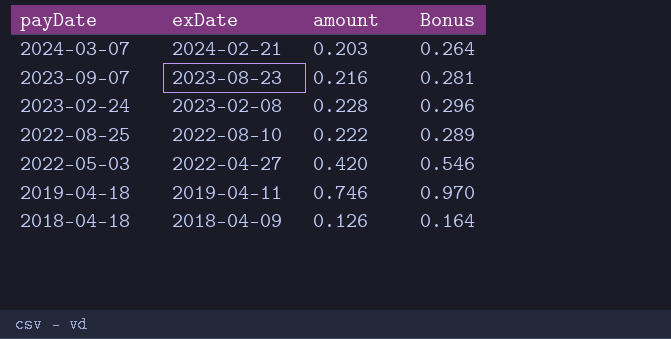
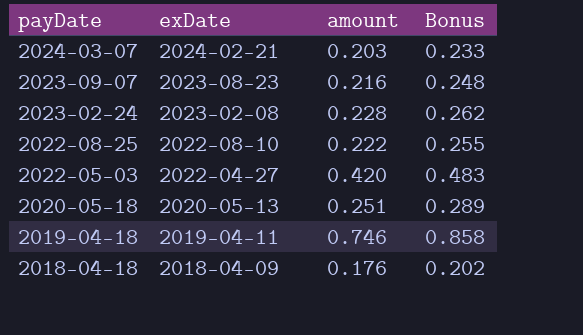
column Bonus | formula: [amount] * 1.3 -> [amount] * 1.15
row 2020-05-18: none -> 2020-05-13 | 0.251 | 0.289
2018-04-18 | amount: 0.126 -> 0.176

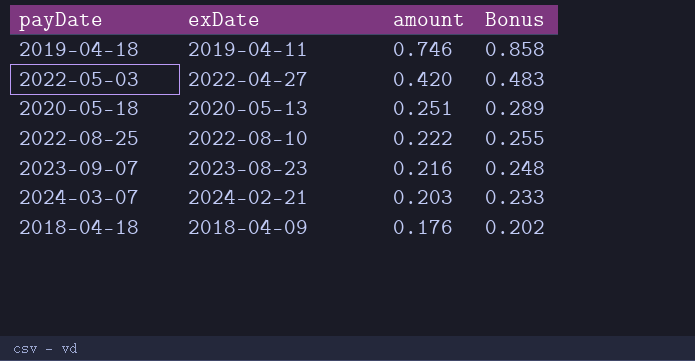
row order: payDate descending -> amount descending
row 2023-02-24: 2023-02-08 | 0.228 | 0.262 -> none

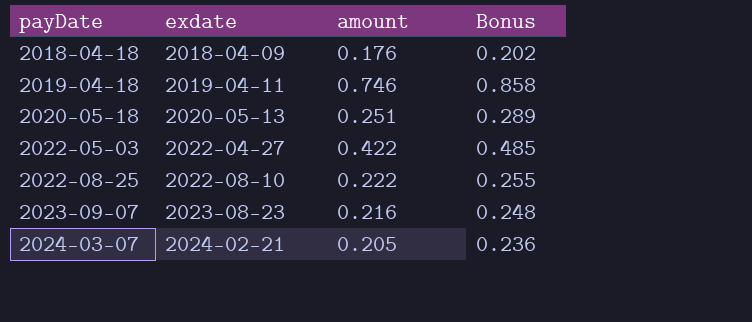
row order: amount descending -> payDate ascending
column name: exDate -> exdate
2022-05-03 | amount: 0.420 -> 0.422
2022-05-03 | Bonus: 0.483 -> 0.485
2024-03-07 | amount: 0.203 -> 0.205
2024-03-07 | Bonus: 0.233 -> 0.236

